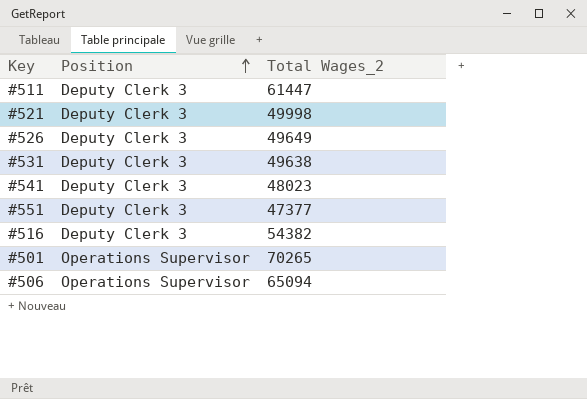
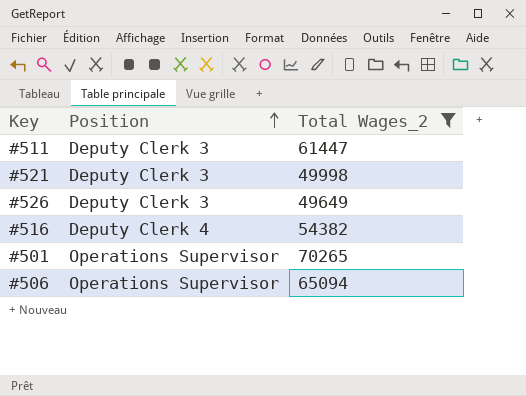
filter: none -> Total Wages_2 >= 49649
#516 | Position: Deputy Clerk 3 -> Deputy Clerk 4

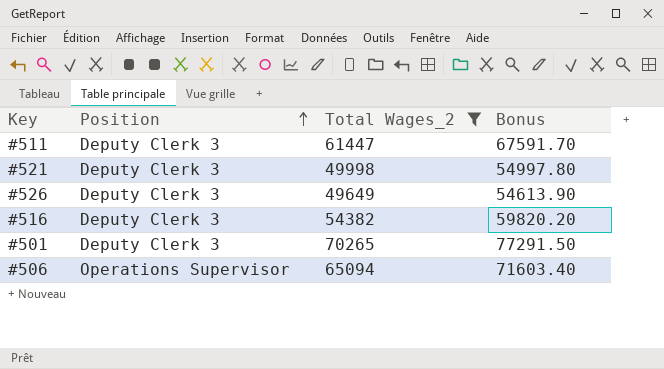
column Bonus | formula: none -> [Total Wages_2] * 1.1
#516 | Position: Deputy Clerk 4 -> Deputy Clerk 3
#501 | Position: Operations Supervisor -> Deputy Clerk 3

